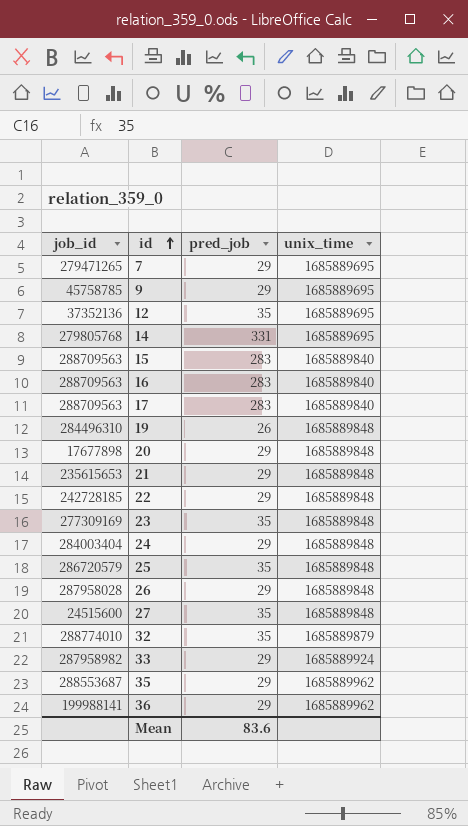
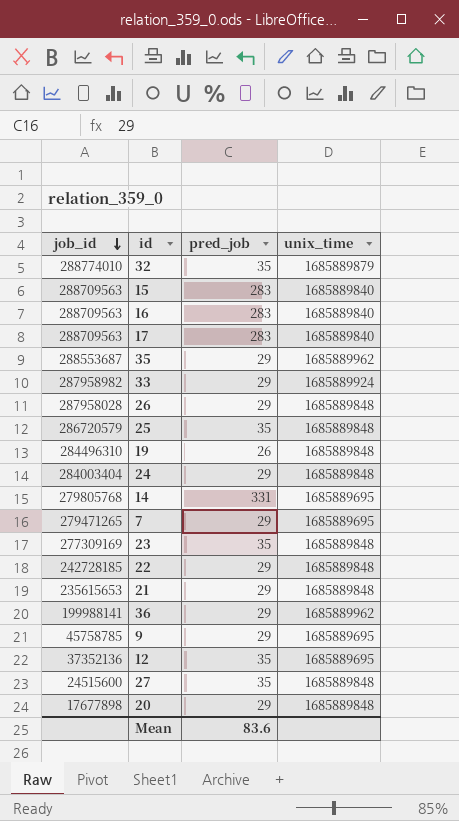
row order: id ascending -> job_id descending

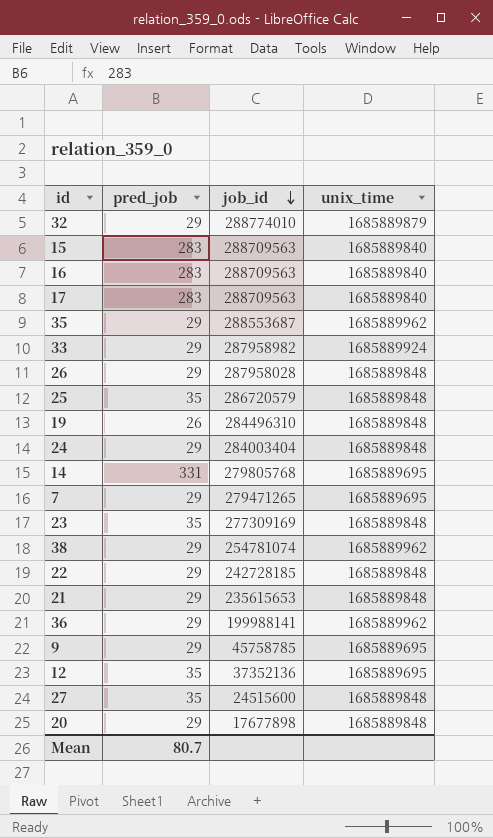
column job_id | position: 1 -> 3
32 | pred_job: 35 -> 29
row 38: none -> 29 | 254781074 | 1685889962
Mean | pred_job: 83.6 -> 80.7

